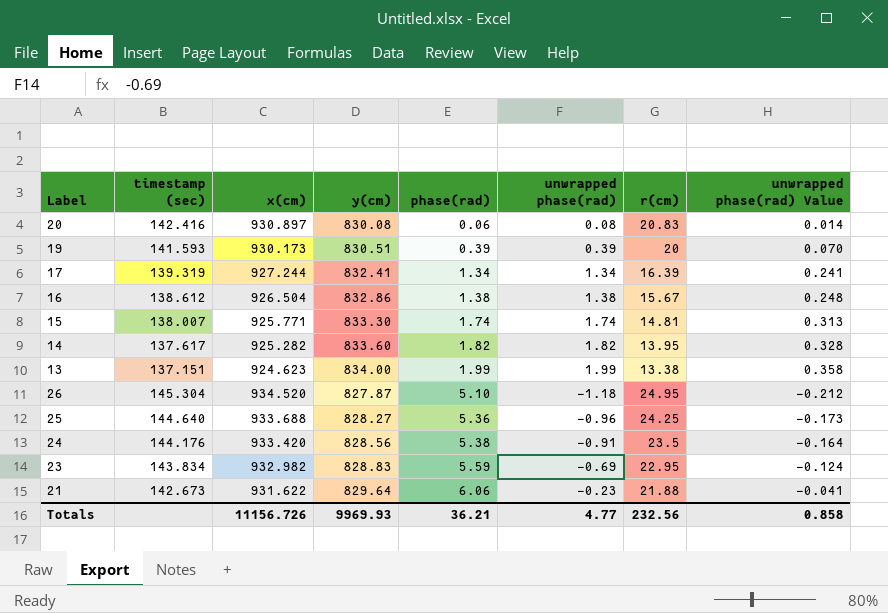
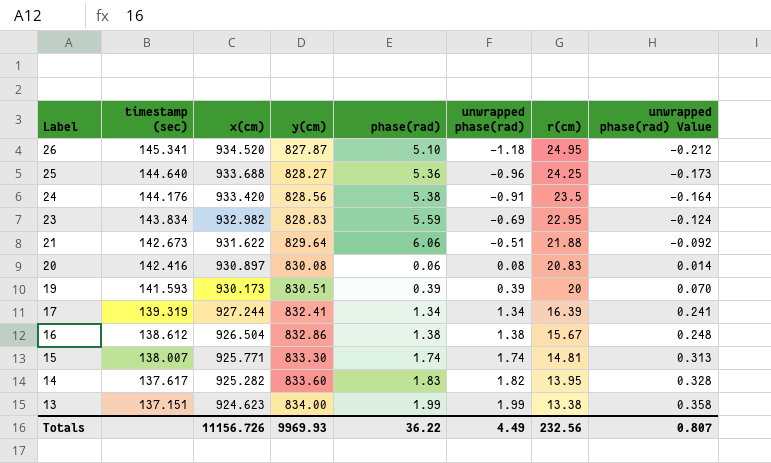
row order: phase(rad) ascending -> Label descending
26 | timestamp (sec): 145.304 -> 145.341
21 | unwrapped phase(rad): -0.23 -> -0.51
21 | unwrapped phase(rad) Value: -0.041 -> -0.092
14 | phase(rad): 1.82 -> 1.83
Totals | phase(rad): 36.21 -> 36.22
Totals | unwrapped phase(rad): 4.77 -> 4.49
Totals | unwrapped phase(rad) Value: 0.858 -> 0.807

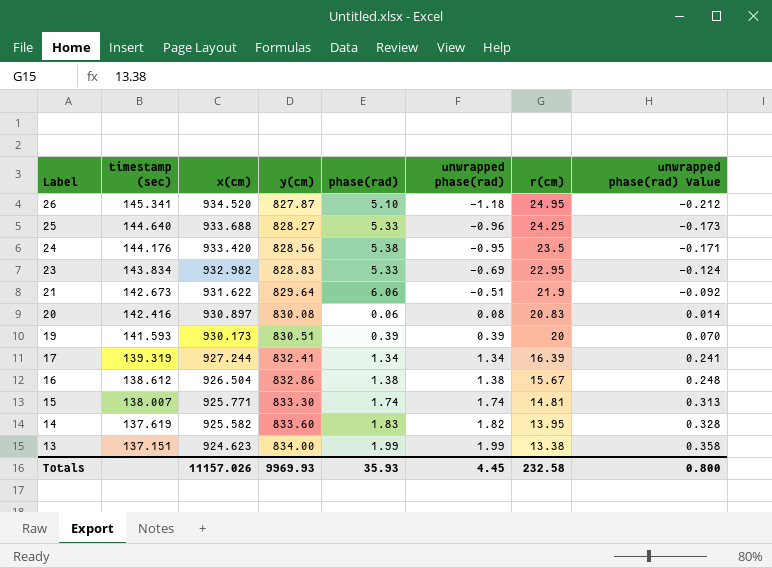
25 | phase(rad): 5.36 -> 5.33
24 | unwrapped phase(rad): -0.91 -> -0.95
24 | unwrapped phase(rad) Value: -0.164 -> -0.171
23 | phase(rad): 5.59 -> 5.33
21 | r(cm): 21.88 -> 21.9
14 | timestamp (sec): 137.617 -> 137.619
14 | x(cm): 925.282 -> 925.582
Totals | x(cm): 11156.726 -> 11157.026
Totals | phase(rad): 36.22 -> 35.93
Totals | unwrapped phase(rad): 4.49 -> 4.45
Totals | r(cm): 232.56 -> 232.58
Totals | unwrapped phase(rad) Value: 0.807 -> 0.800

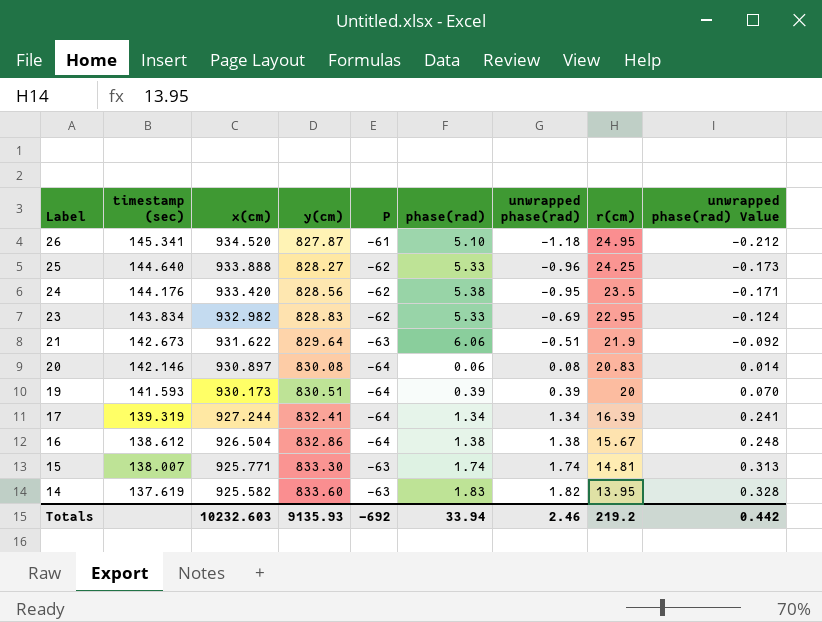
column P | position: none -> 5
row 13: 137.151 | 924.623 | 834.00 | 1.99 | 1.99 | 13.38 | 0.358 -> none
25 | x(cm): 933.688 -> 933.888
20 | timestamp (sec): 142.416 -> 142.146
Totals | x(cm): 11157.026 -> 10232.603
Totals | y(cm): 9969.93 -> 9135.93
Totals | phase(rad): 35.93 -> 33.94
Totals | unwrapped phase(rad): 4.45 -> 2.46
Totals | r(cm): 232.58 -> 219.2
Totals | unwrapped phase(rad) Value: 0.800 -> 0.442

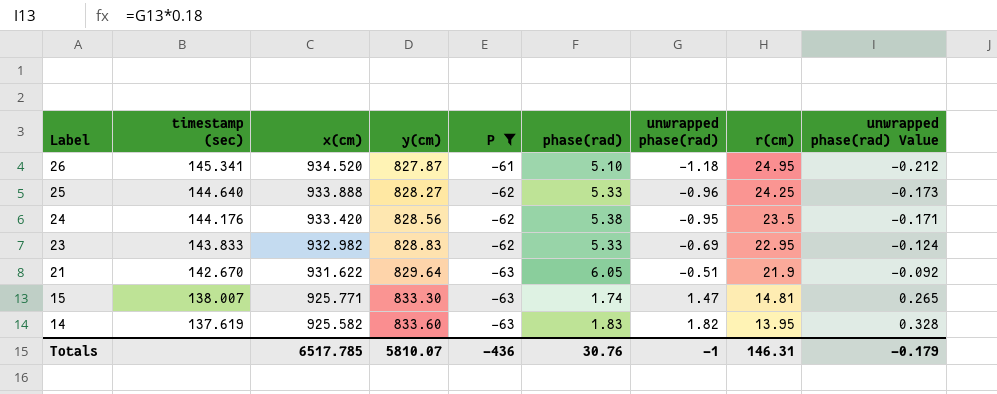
filter: none -> P != -64
23 | timestamp (sec): 143.834 -> 143.833
21 | timestamp (sec): 142.673 -> 142.670
21 | phase(rad): 6.06 -> 6.05
15 | unwrapped phase(rad): 1.74 -> 1.47
15 | unwrapped phase(rad) Value: 0.313 -> 0.265
Totals | x(cm): 10232.603 -> 6517.785
Totals | y(cm): 9135.93 -> 5810.07
Totals | P: -692 -> -436
Totals | phase(rad): 33.94 -> 30.76
Totals | unwrapped phase(rad): 2.46 -> -1
Totals | r(cm): 219.2 -> 146.31
Totals | unwrapped phase(rad) Value: 0.442 -> -0.179

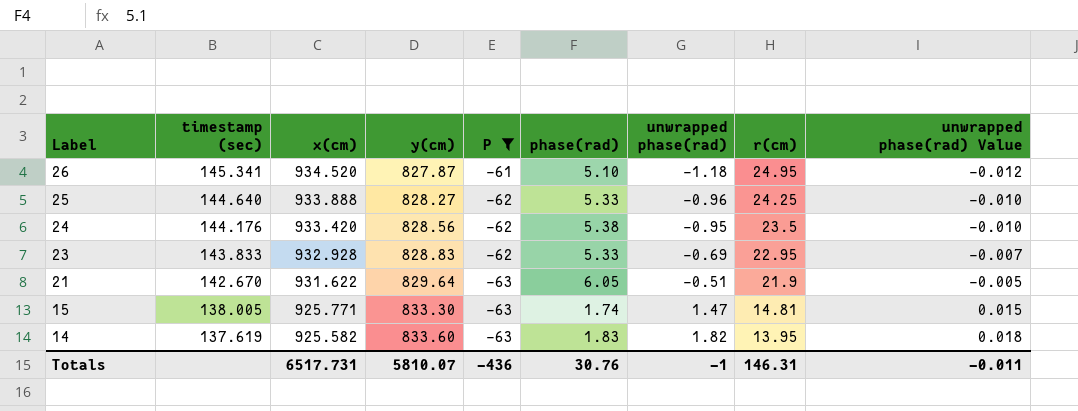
column unwrapped phase(rad) Value | formula: [unwrapped phase(rad)] * 0.18 -> [unwrapped phase(rad)] * 0.01
23 | x(cm): 932.982 -> 932.928
15 | timestamp (sec): 138.007 -> 138.005
Totals | x(cm): 6517.785 -> 6517.731
Totals | unwrapped phase(rad) Value: -0.179 -> -0.011

